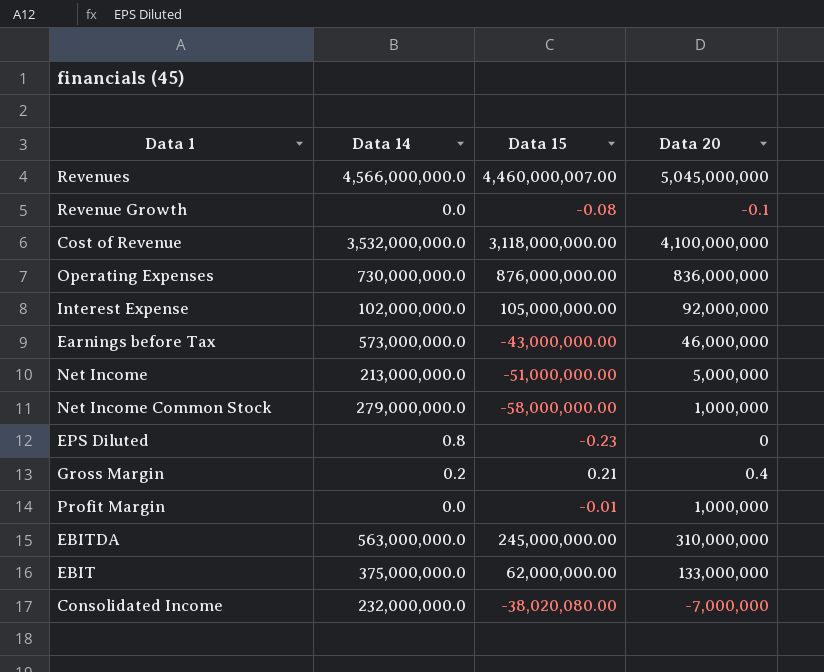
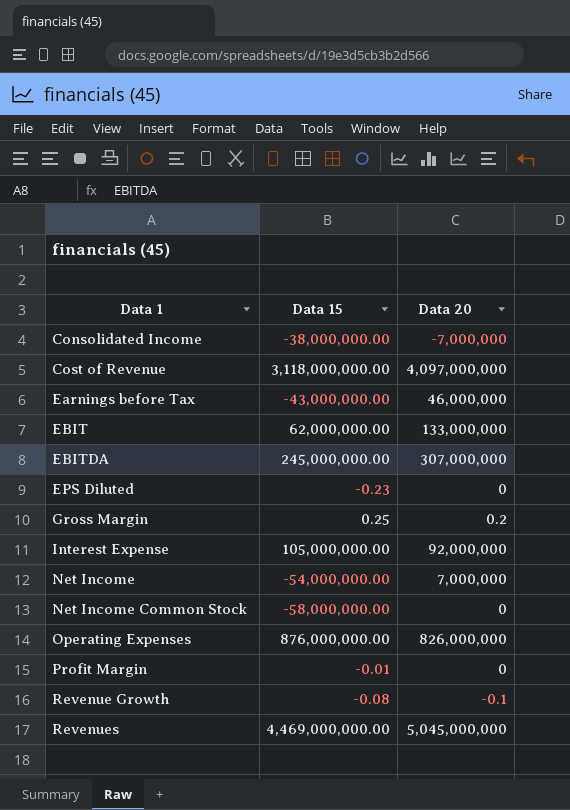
row order: none -> Data 1 ascending
column Data 14 | position: 2 -> none
Consolidated Income | Data 15: -38,020,080.00 -> -38,000,000.00
Cost of Revenue | Data 20: 4,100,000,000 -> 4,097,000,000
EBITDA | Data 20: 310,000,000 -> 307,000,000
Gross Margin | Data 15: 0.21 -> 0.25
Gross Margin | Data 20: 0.4 -> 0.2
Net Income | Data 15: -51,000,000.00 -> -54,000,000.00
Net Income | Data 20: 5,000,000 -> 7,000,000
Net Income Common Stock | Data 20: 1,000,000 -> 0
Operating Expenses | Data 20: 836,000,000 -> 826,000,000
Profit Margin | Data 20: 1,000,000 -> 0
Revenues | Data 15: 4,460,000,007.00 -> 4,469,000,000.00

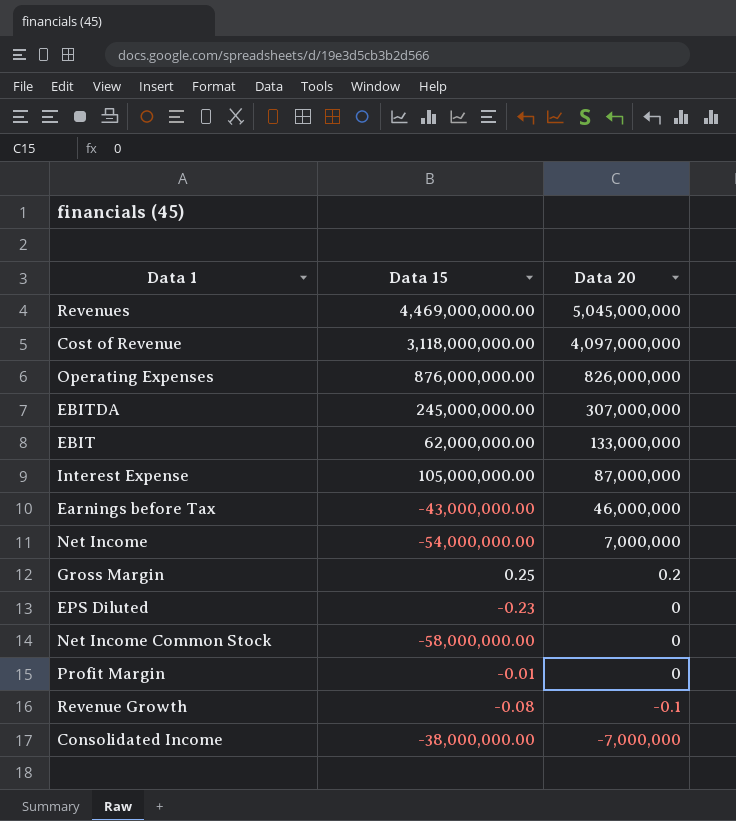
row order: Data 1 ascending -> Data 20 descending
Interest Expense | Data 20: 92,000,000 -> 87,000,000

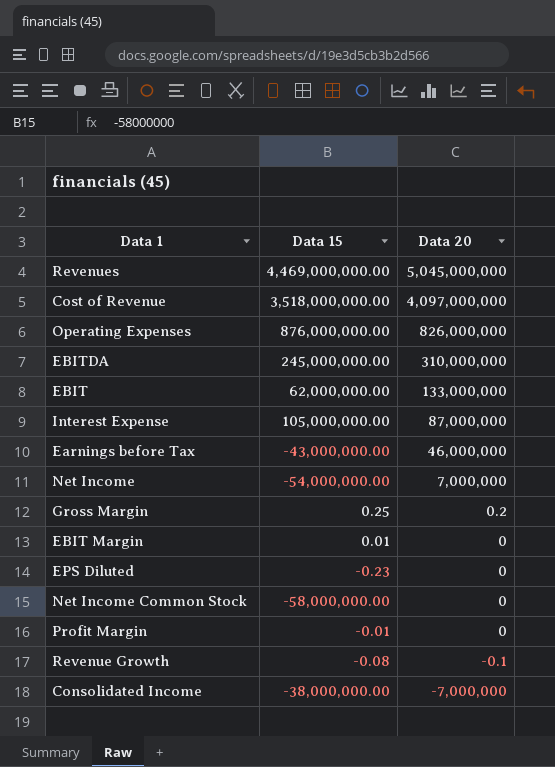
Cost of Revenue | Data 15: 3,118,000,000.00 -> 3,518,000,000.00
EBITDA | Data 20: 307,000,000 -> 310,000,000
row EBIT Margin: none -> 0.01 | 0

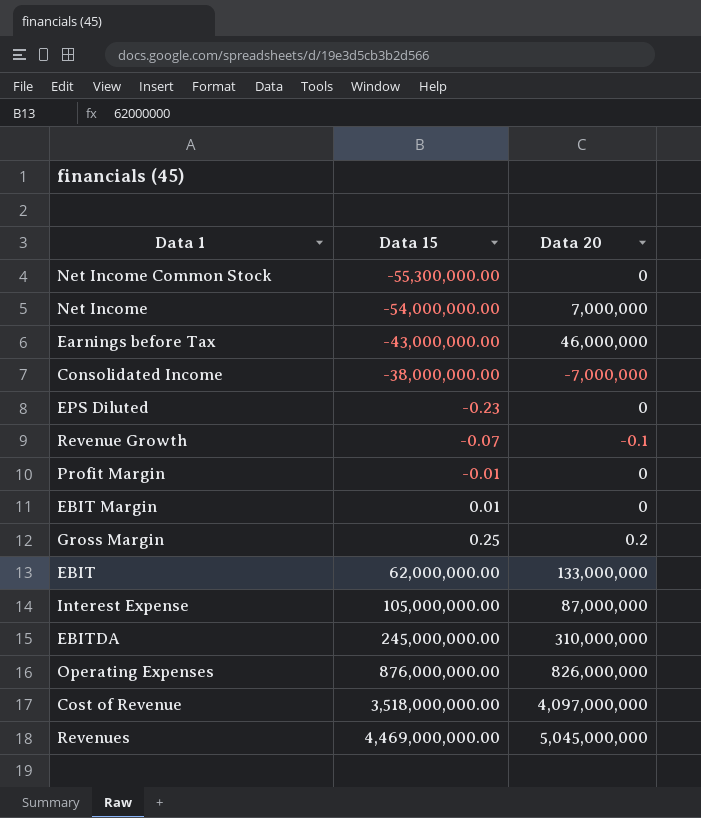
row order: Data 20 descending -> Data 15 ascending
Net Income Common Stock | Data 15: -58,000,000.00 -> -55,300,000.00
Revenue Growth | Data 15: -0.08 -> -0.07

